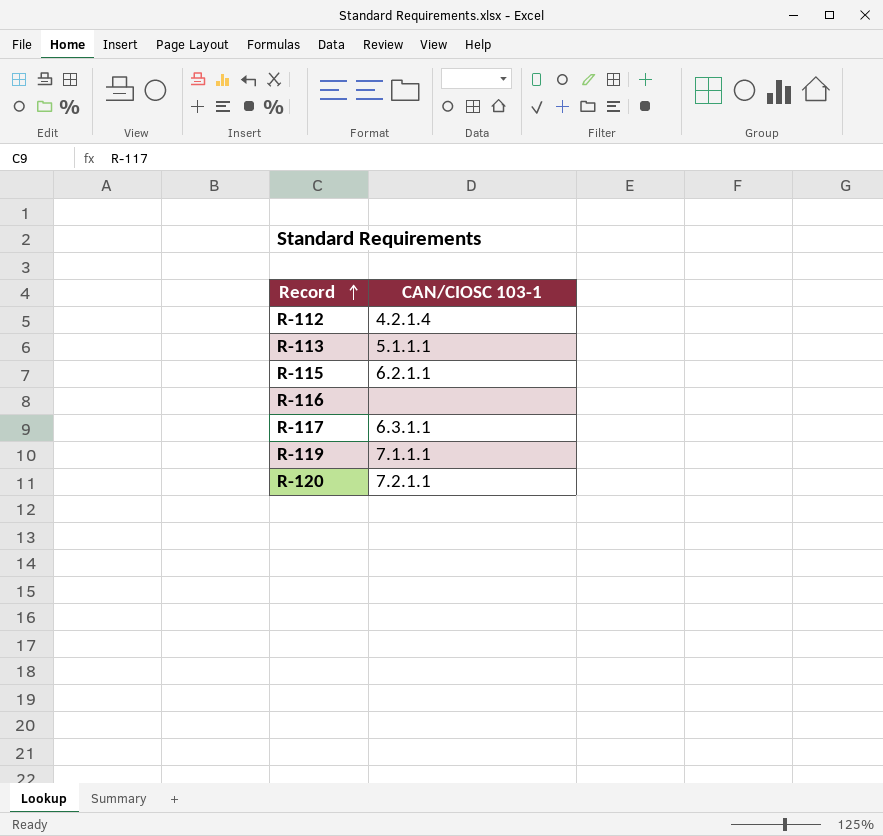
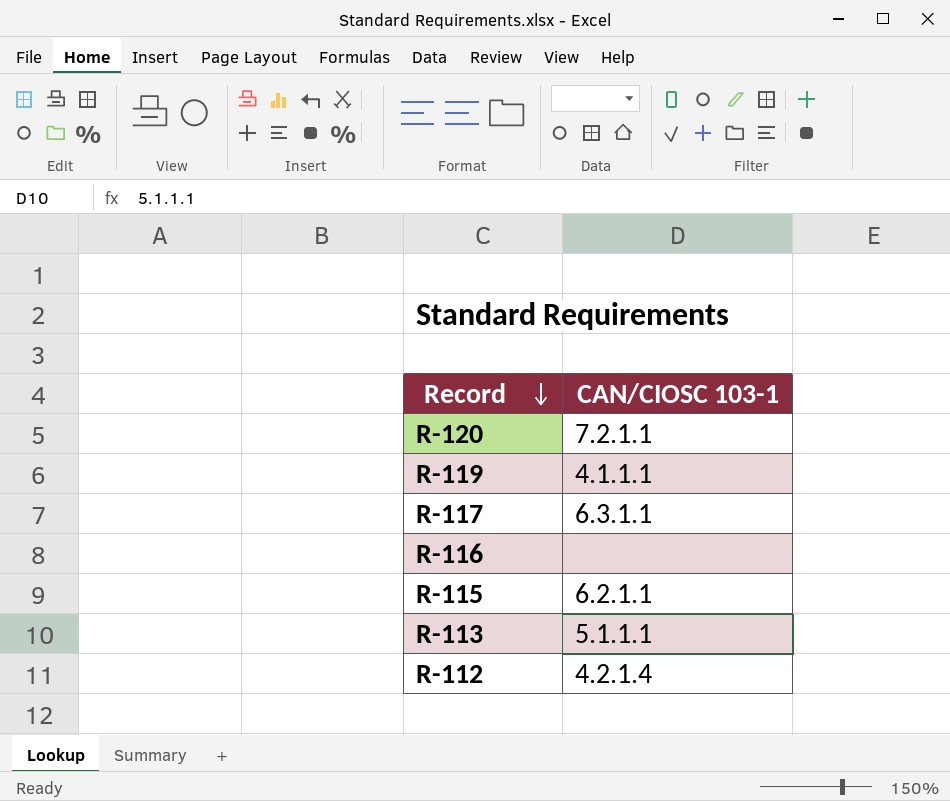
row order: Record ascending -> Record descending
R-119 | CAN/CIOSC 103-1: 7.1.1.1 -> 4.1.1.1

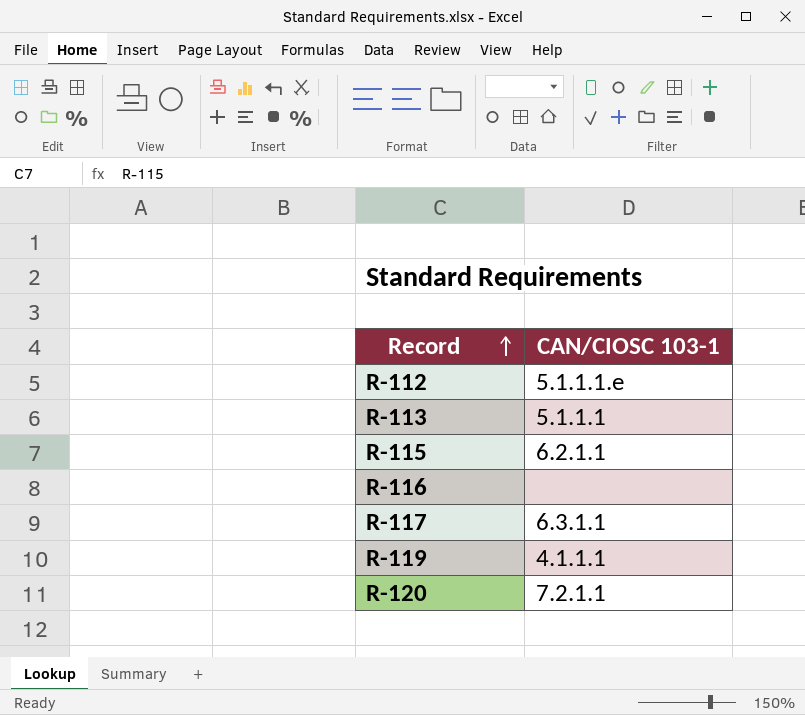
row order: Record descending -> Record ascending
R-112 | CAN/CIOSC 103-1: 4.2.1.4 -> 5.1.1.1.e

